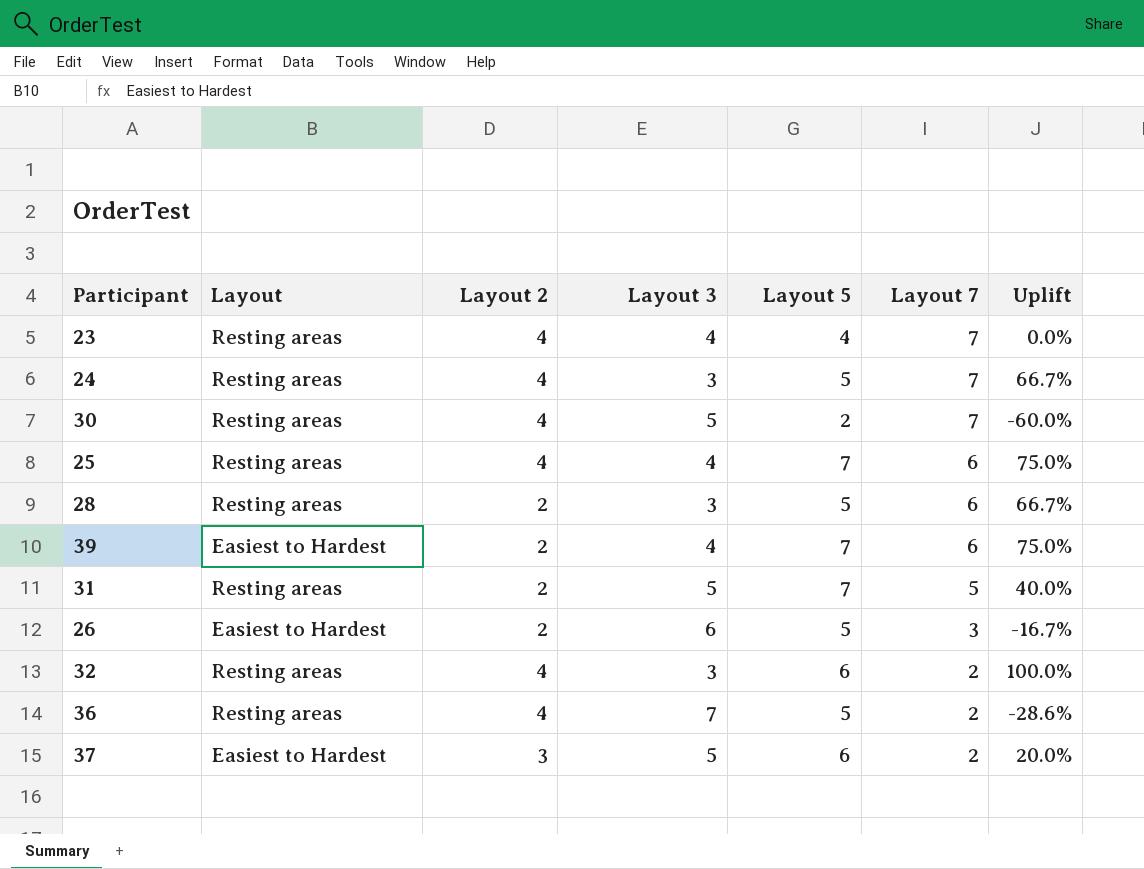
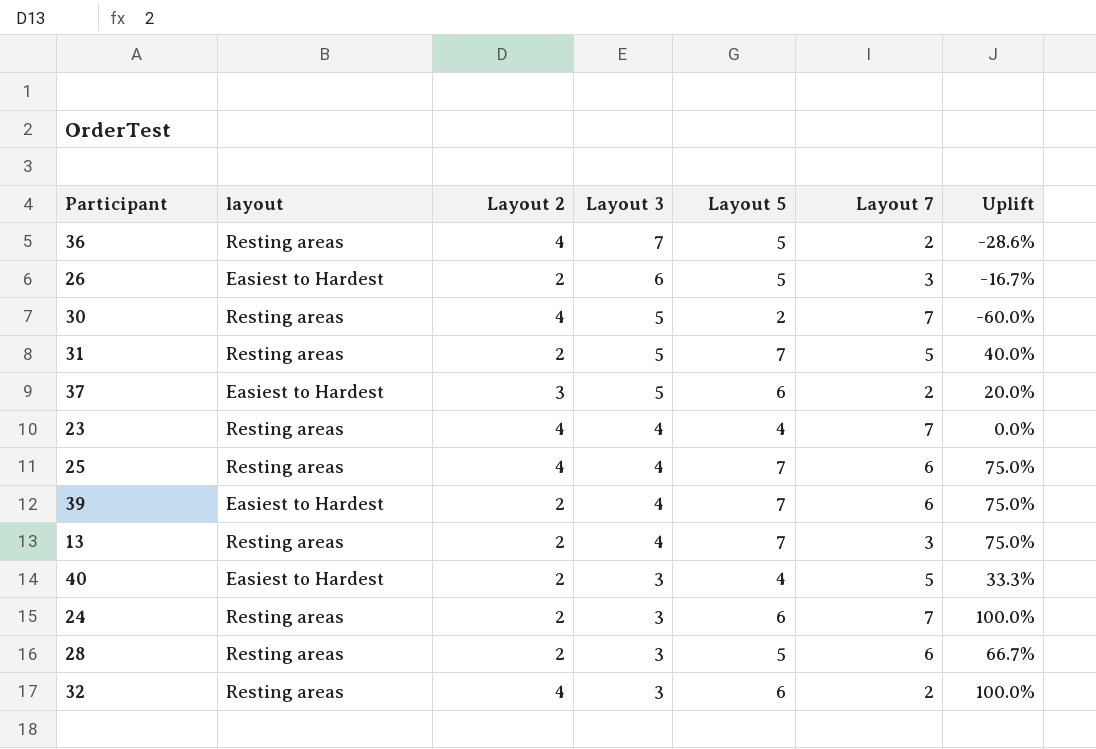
row order: Layout 7 descending -> Layout 3 descending
column name: Layout -> layout
row 13: none -> Resting areas | 2 | 4 | 7 | 3 | 75.0%
row 40: none -> Easiest to Hardest | 2 | 3 | 4 | 5 | 33.3%
24 | Layout 2: 4 -> 2
24 | Layout 5: 5 -> 6
24 | Uplift: 66.7% -> 100.0%

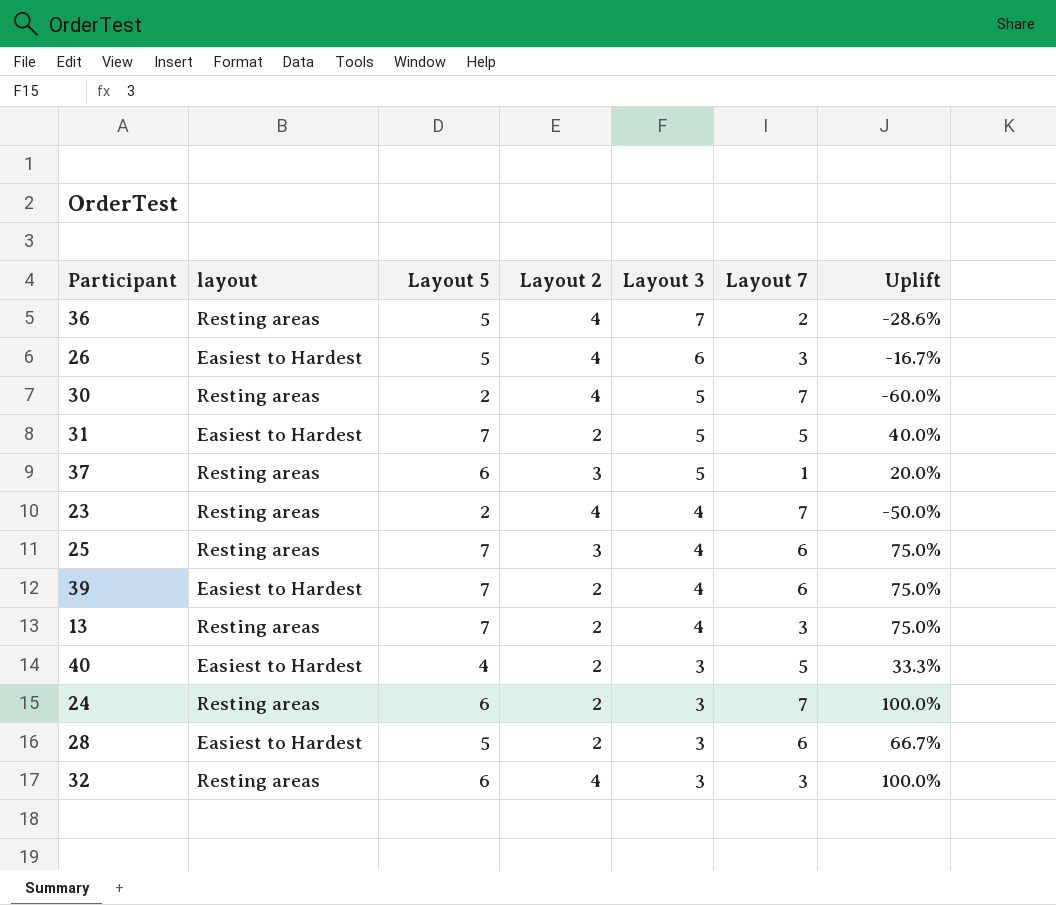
column Layout 5 | position: 5 -> 3
26 | Layout 2: 2 -> 4
31 | layout: Resting areas -> Easiest to Hardest
37 | layout: Easiest to Hardest -> Resting areas
37 | Layout 7: 2 -> 1
23 | Layout 5: 4 -> 2
23 | Uplift: 0.0% -> -50.0%
25 | Layout 2: 4 -> 3
28 | layout: Resting areas -> Easiest to Hardest
32 | Layout 7: 2 -> 3

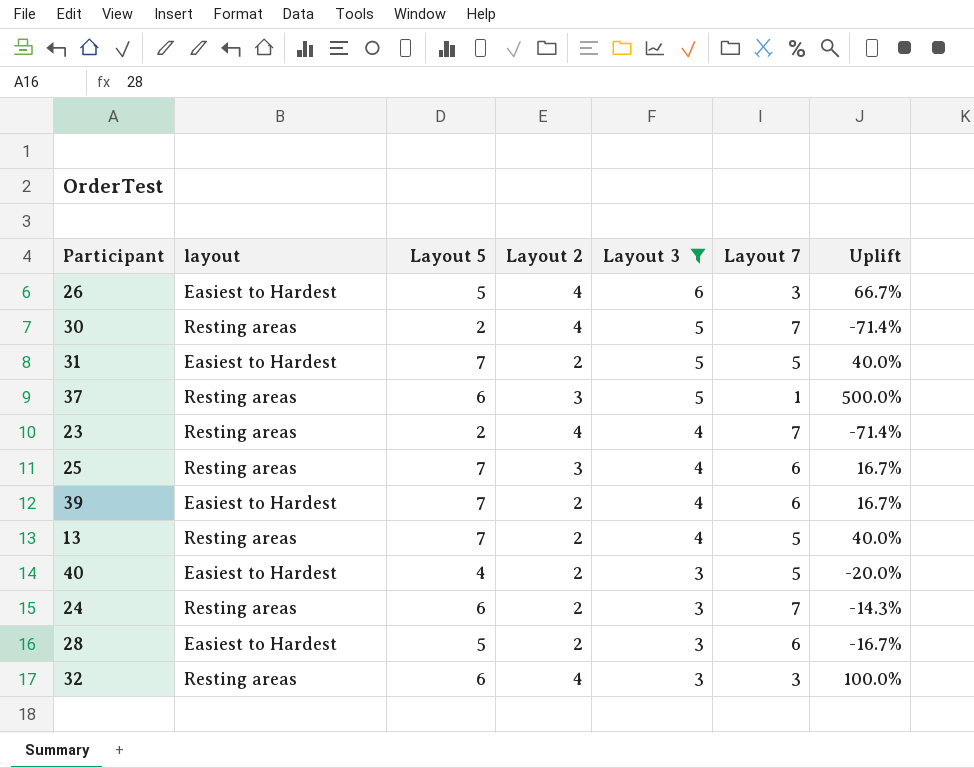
filter: none -> Layout 3 != 7
column Uplift | formula: ([Layout 5] - [Layout 3]) / [Layout 3] -> ([Layout 5] - [Layout 7]) / [Layout 7]
13 | Layout 7: 3 -> 5

